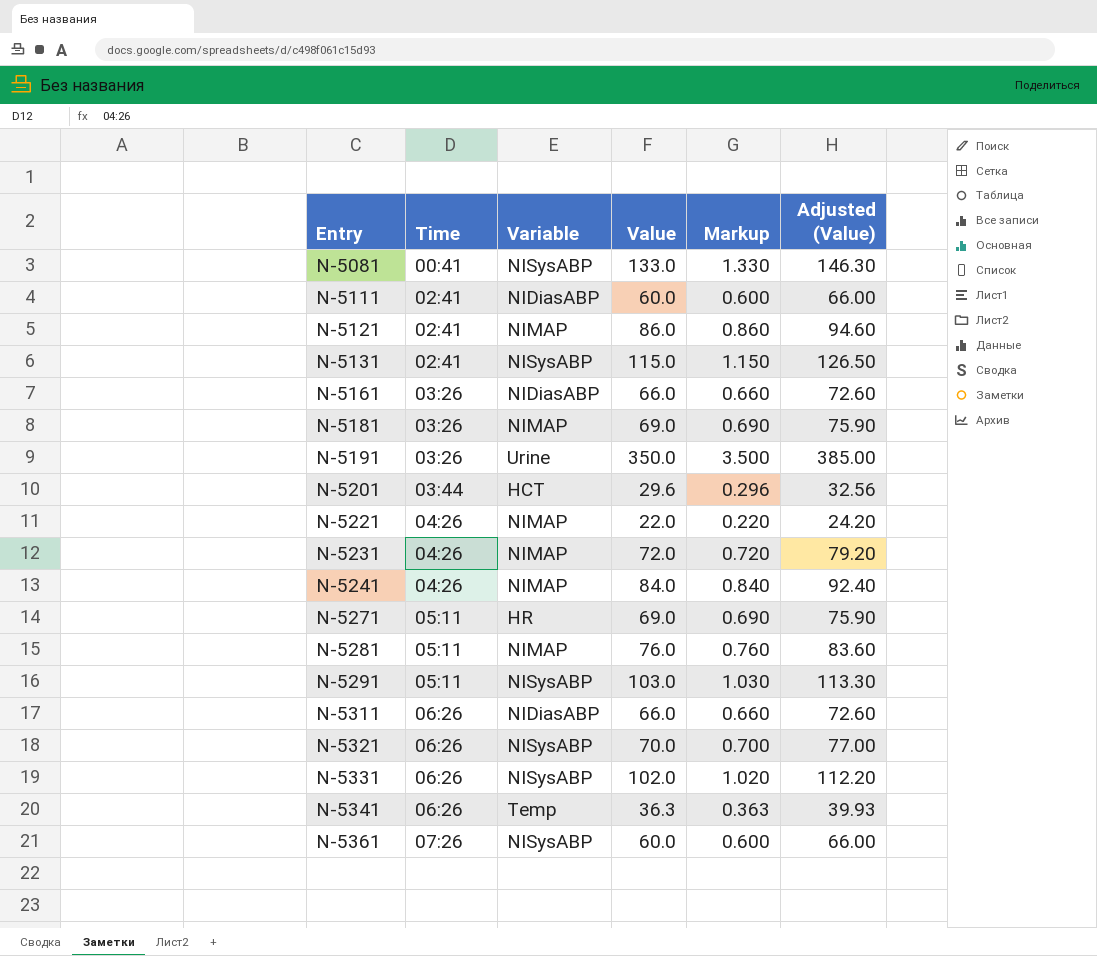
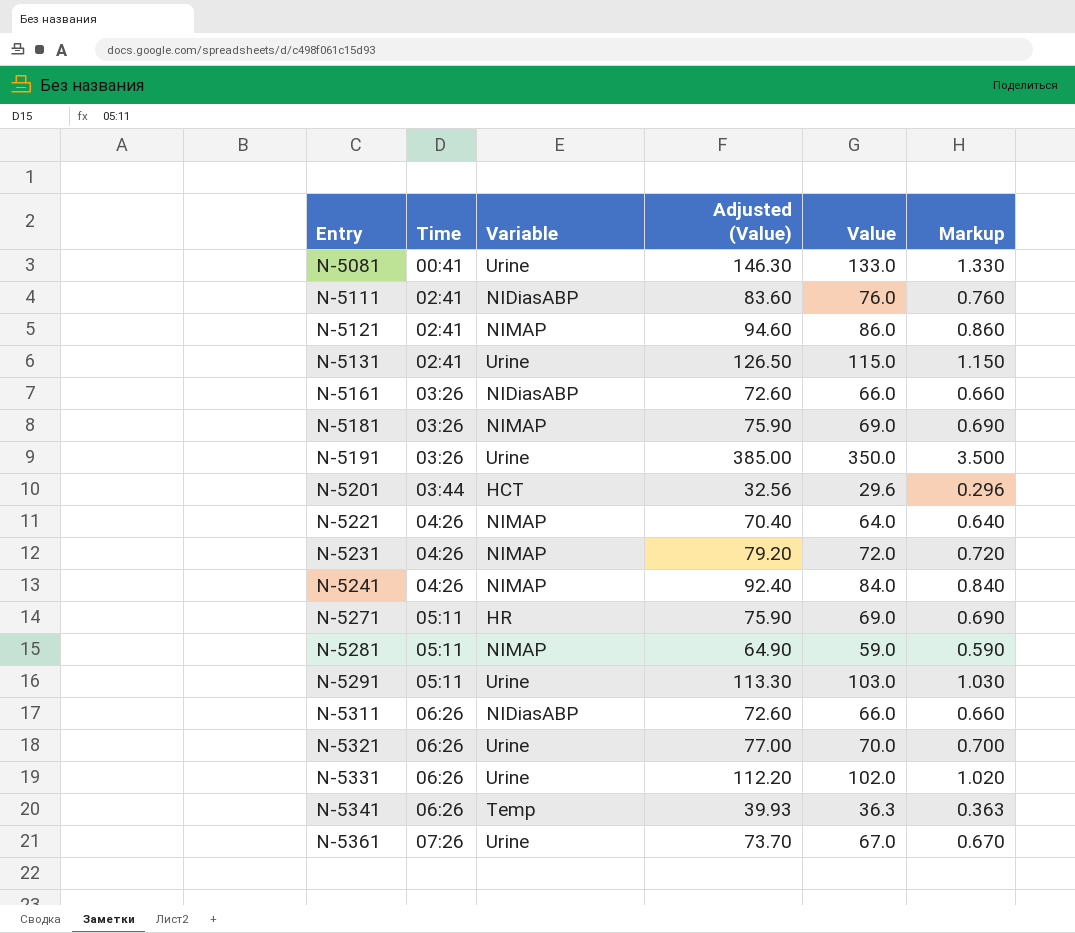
column Adjusted (Value) | position: 6 -> 4
N-5081 | Variable: NISysABP -> Urine
N-5111 | Adjusted (Value): 66.00 -> 83.60
N-5111 | Value: 60.0 -> 76.0
N-5111 | Markup: 0.600 -> 0.760
N-5131 | Variable: NISysABP -> Urine
N-5221 | Adjusted (Value): 24.20 -> 70.40
N-5221 | Value: 22.0 -> 64.0
N-5221 | Markup: 0.220 -> 0.640
N-5281 | Adjusted (Value): 83.60 -> 64.90
N-5281 | Value: 76.0 -> 59.0
N-5281 | Markup: 0.760 -> 0.590
N-5291 | Variable: NISysABP -> Urine
N-5321 | Variable: NISysABP -> Urine
N-5331 | Variable: NISysABP -> Urine
N-5361 | Variable: NISysABP -> Urine
N-5361 | Adjusted (Value): 66.00 -> 73.70
N-5361 | Value: 60.0 -> 67.0
N-5361 | Markup: 0.600 -> 0.670

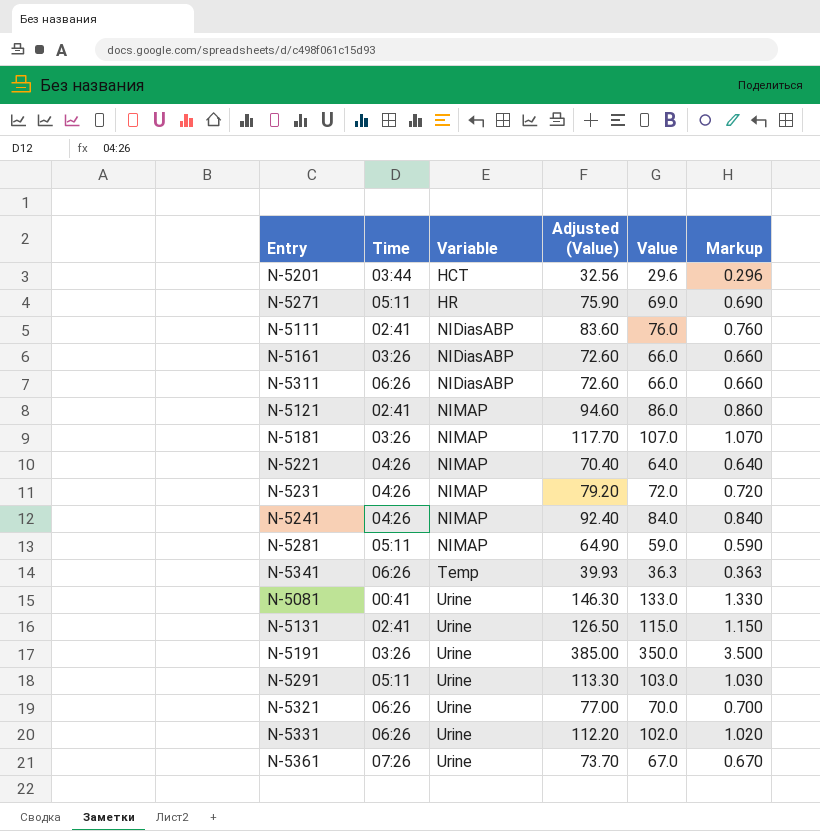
row order: Entry ascending -> Variable ascending
N-5181 | Adjusted (Value): 75.90 -> 117.70
N-5181 | Value: 69.0 -> 107.0
N-5181 | Markup: 0.690 -> 1.070

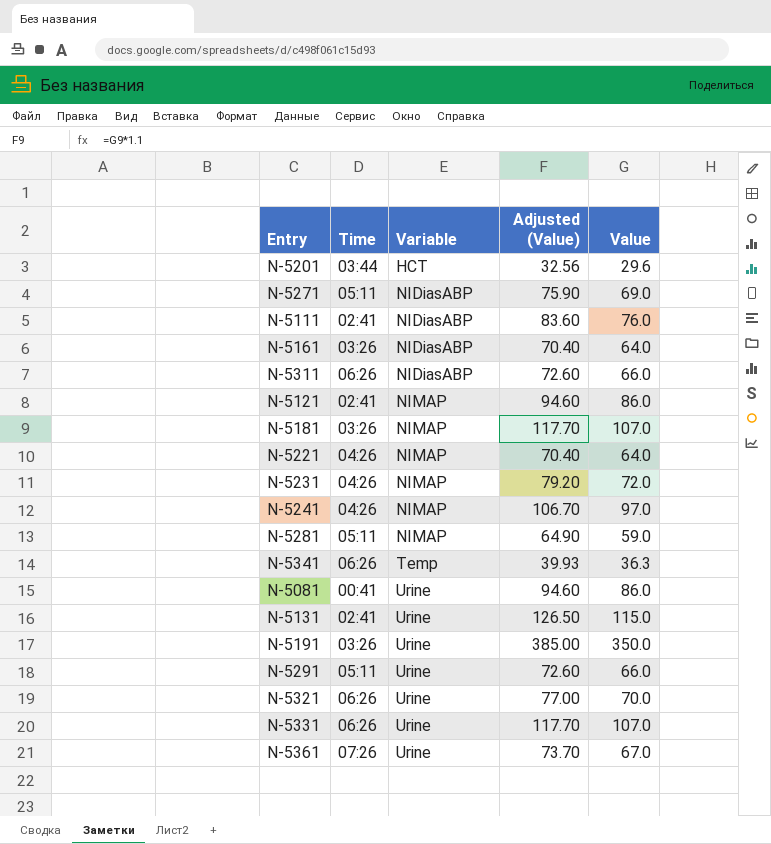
column Markup | formula: [Value] * 0.01 -> none
N-5271 | Variable: HR -> NIDiasABP
N-5161 | Adjusted (Value): 72.60 -> 70.40
N-5161 | Value: 66.0 -> 64.0
N-5241 | Adjusted (Value): 92.40 -> 106.70
N-5241 | Value: 84.0 -> 97.0
N-5081 | Adjusted (Value): 146.30 -> 94.60
N-5081 | Value: 133.0 -> 86.0
N-5291 | Adjusted (Value): 113.30 -> 72.60
N-5291 | Value: 103.0 -> 66.0
N-5331 | Adjusted (Value): 112.20 -> 117.70
N-5331 | Value: 102.0 -> 107.0

